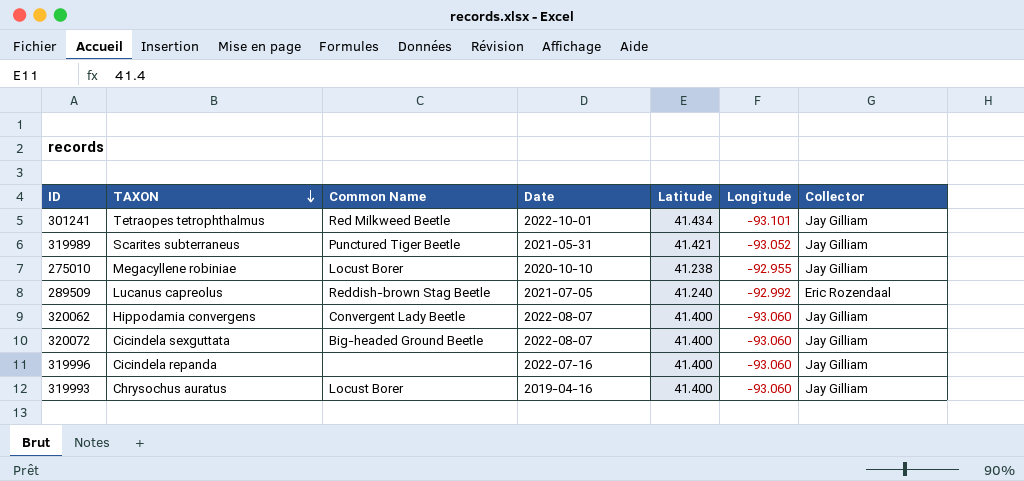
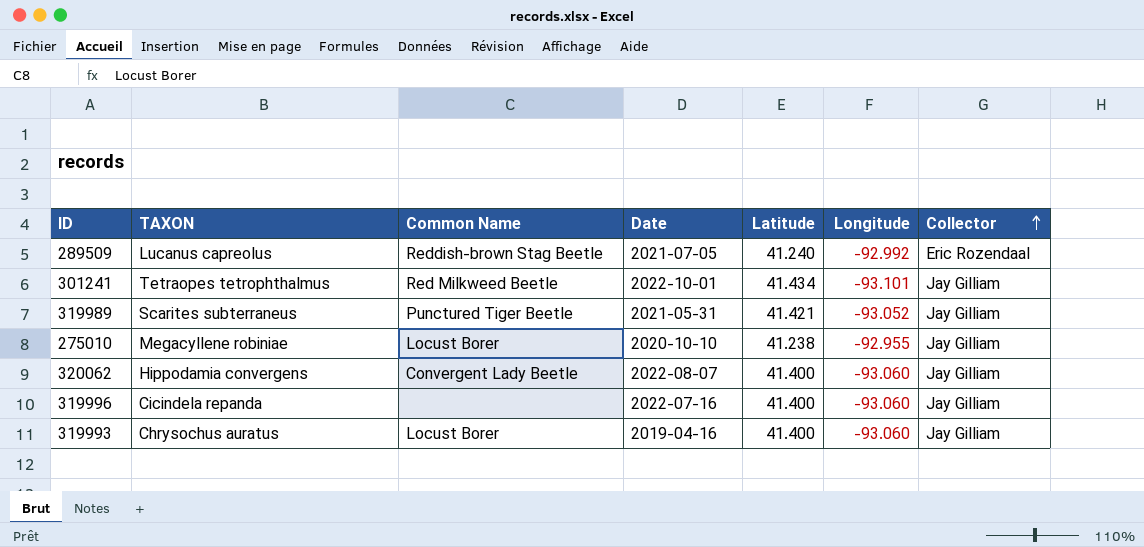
row order: TAXON descending -> Collector ascending
row 320072: Cicindela sexguttata | Big-headed Ground Beetle | 2022-08-07 | 41.400 | -93.060 | Jay Gilliam -> none

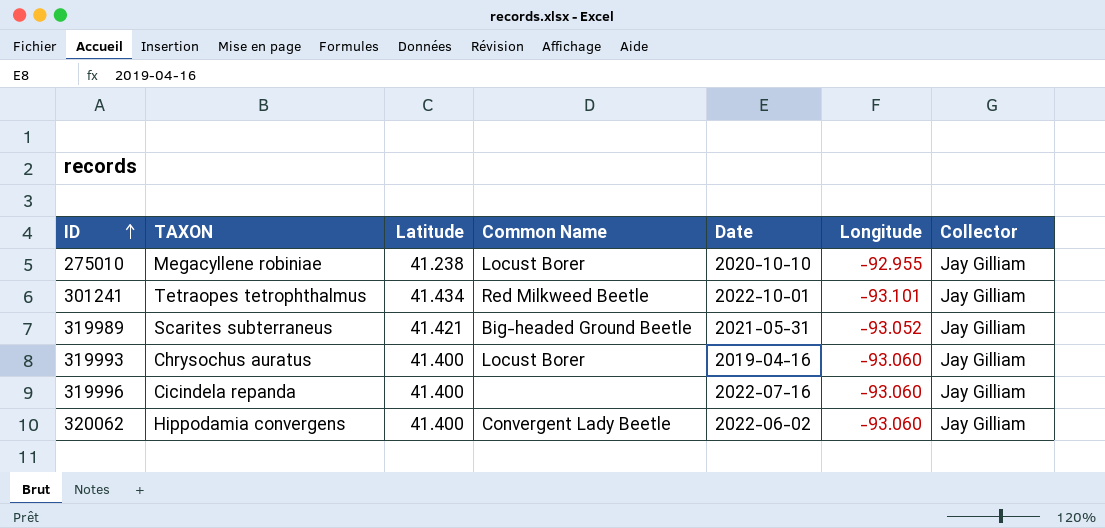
row order: Collector ascending -> ID ascending
column Latitude | position: 5 -> 3
row 289509: Lucanus capreolus | Reddish-brown Stag Beetle | 2021-07-05 | 41.240 | -92.992 | Eric Rozendaal -> none
319989 | Common Name: Punctured Tiger Beetle -> Big-headed Ground Beetle
320062 | Date: 2022-08-07 -> 2022-06-02

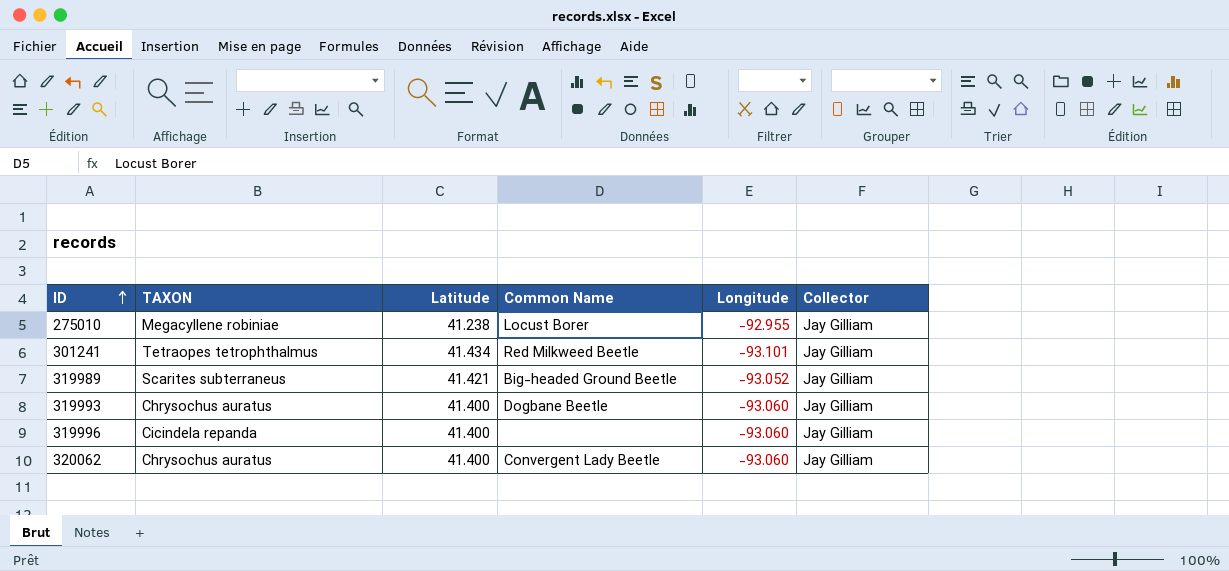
column Date | position: 5 -> none
319993 | Common Name: Locust Borer -> Dogbane Beetle
320062 | TAXON: Hippodamia convergens -> Chrysochus auratus

